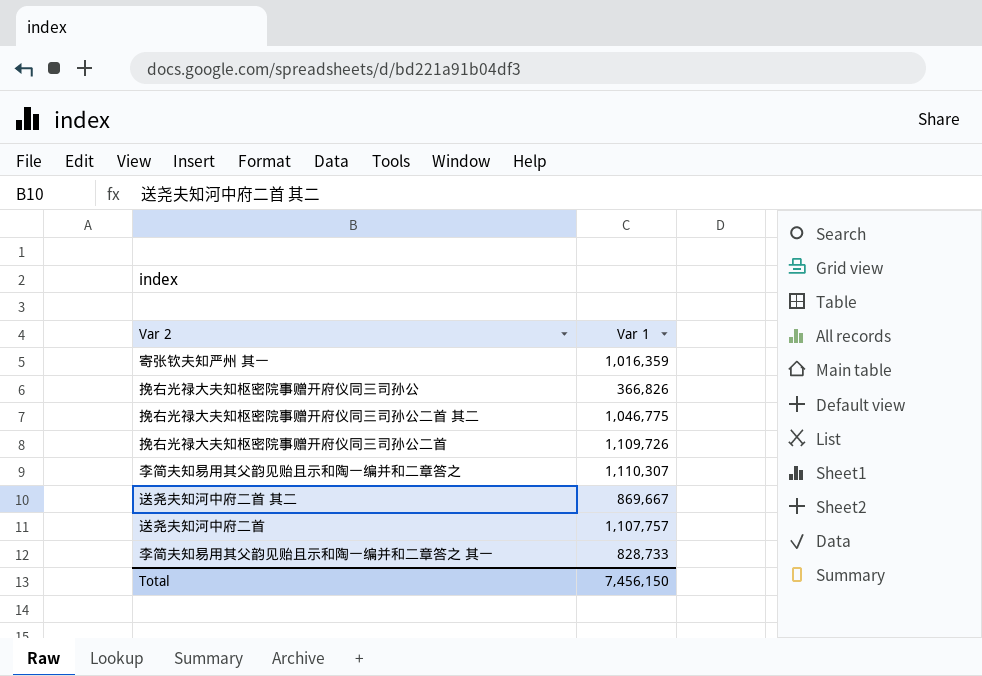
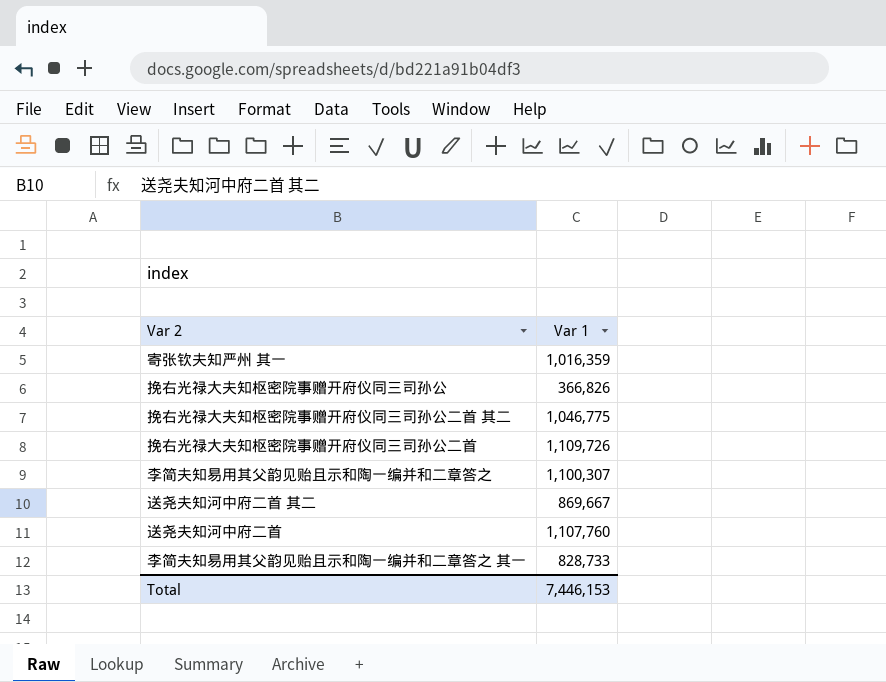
李简夫知易用其父韵见贻且示和陶一编并和二章答之 | Var 1: 1,110,307 -> 1,100,307
送尧夫知河中府二首 | Var 1: 1,107,757 -> 1,107,760
Total | Var 1: 7,456,150 -> 7,446,153

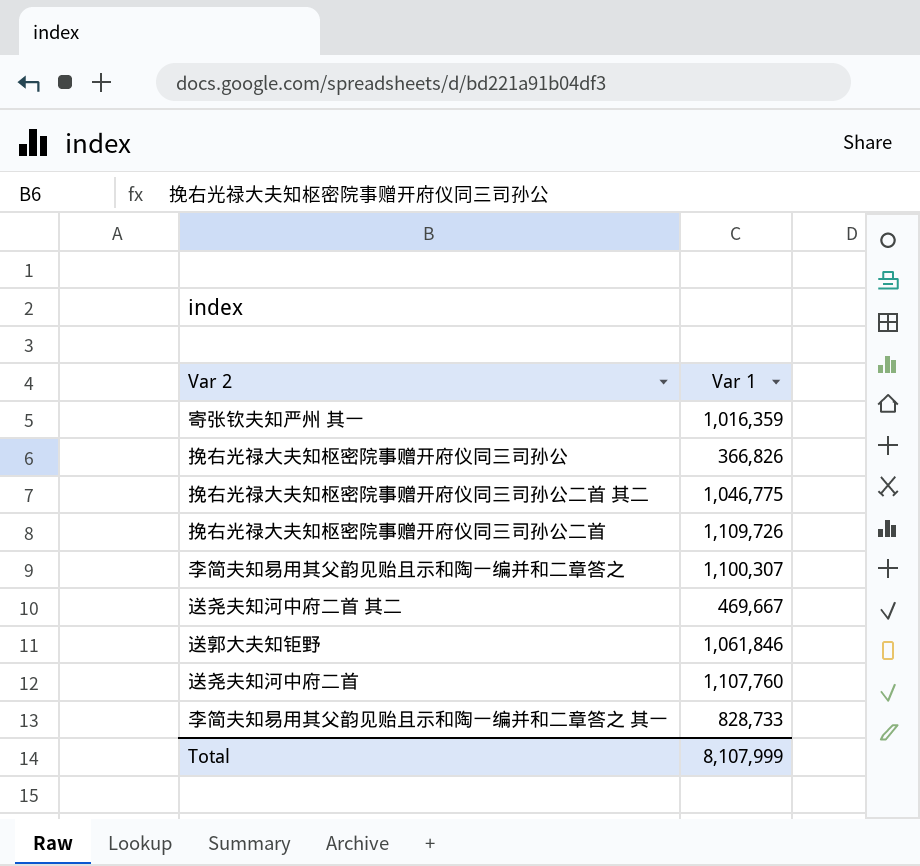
送尧夫知河中府二首 其二 | Var 1: 869,667 -> 469,667
row 送郭大夫知钜野: none -> 1,061,846
Total | Var 1: 7,446,153 -> 8,107,999

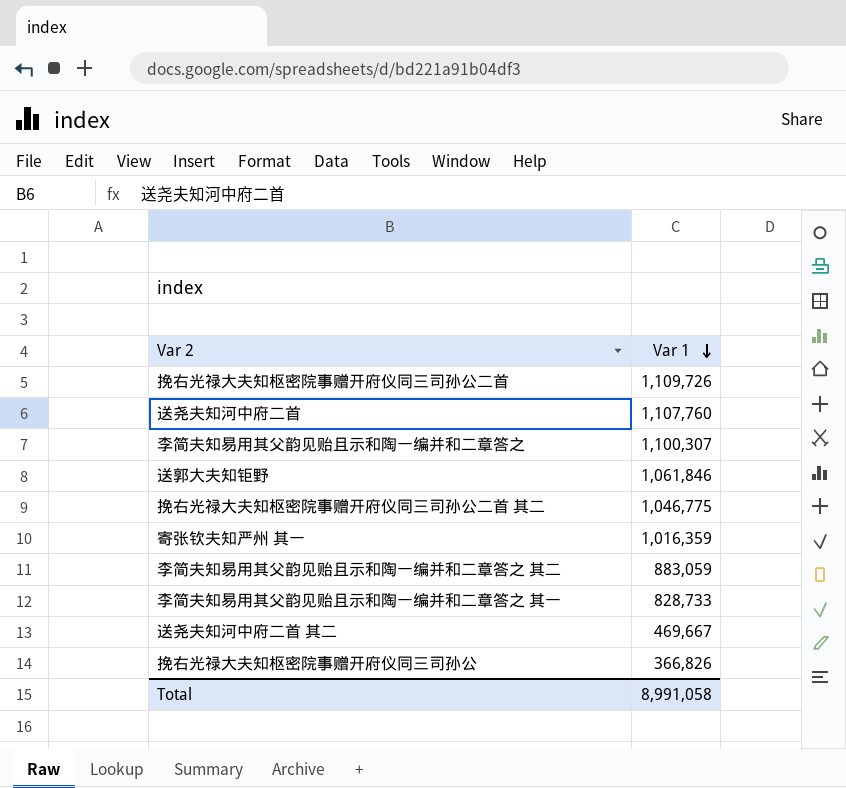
row order: none -> Var 1 descending
row 李简夫知易用其父韵见贻且示和陶一编并和二章答之 其二: none -> 883,059
Total | Var 1: 8,107,999 -> 8,991,058

